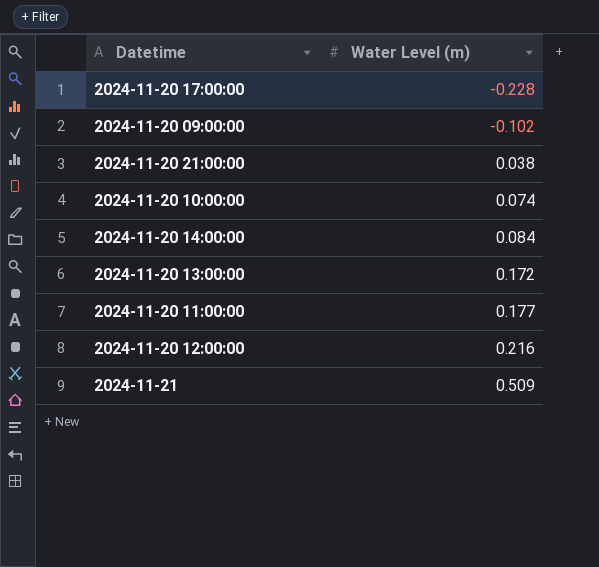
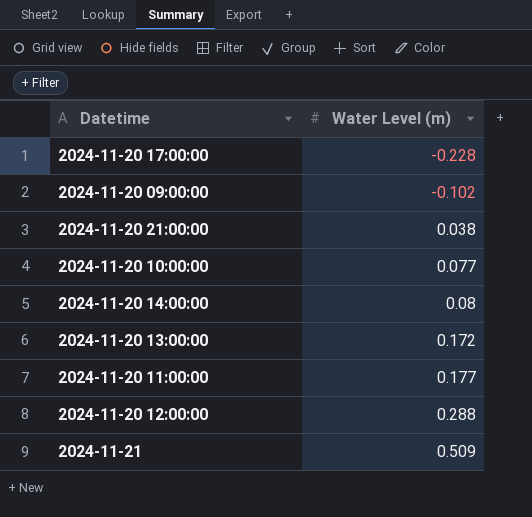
2024-11-20 10:00:00 | Water Level (m): 0.074 -> 0.077
2024-11-20 14:00:00 | Water Level (m): 0.084 -> 0.08
2024-11-20 12:00:00 | Water Level (m): 0.216 -> 0.288

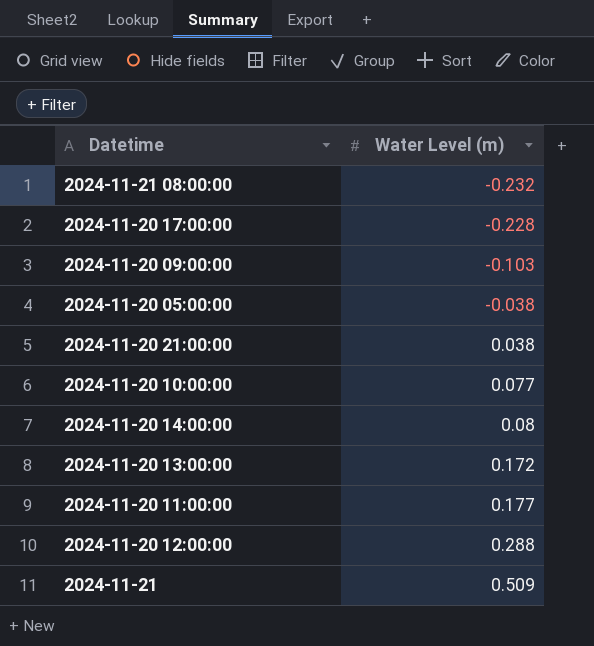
row 2024-11-21 08:00:00: none -> -0.232
2024-11-20 09:00:00 | Water Level (m): -0.102 -> -0.103
row 2024-11-20 05:00:00: none -> -0.038

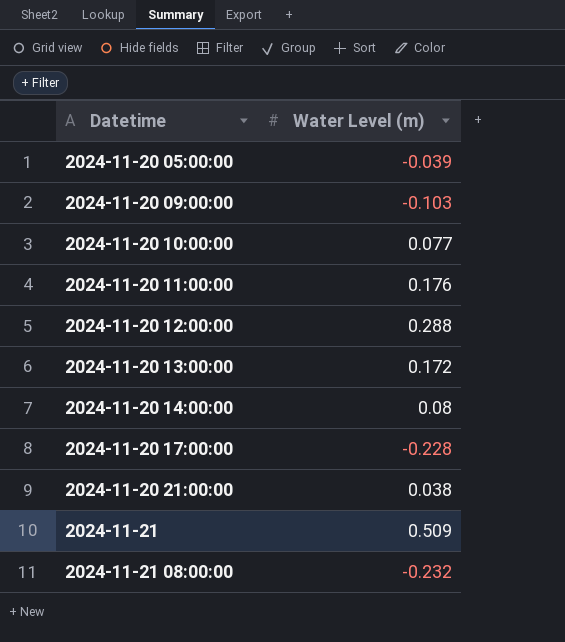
row order: Water Level (m) ascending -> Datetime ascending
2024-11-20 05:00:00 | Water Level (m): -0.038 -> -0.039
2024-11-20 11:00:00 | Water Level (m): 0.177 -> 0.176

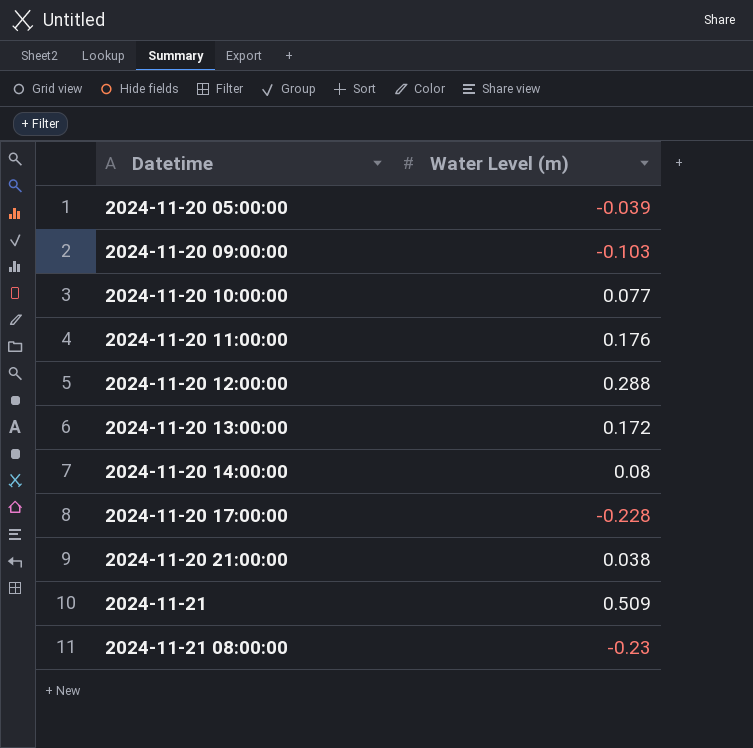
2024-11-21 08:00:00 | Water Level (m): -0.232 -> -0.23

